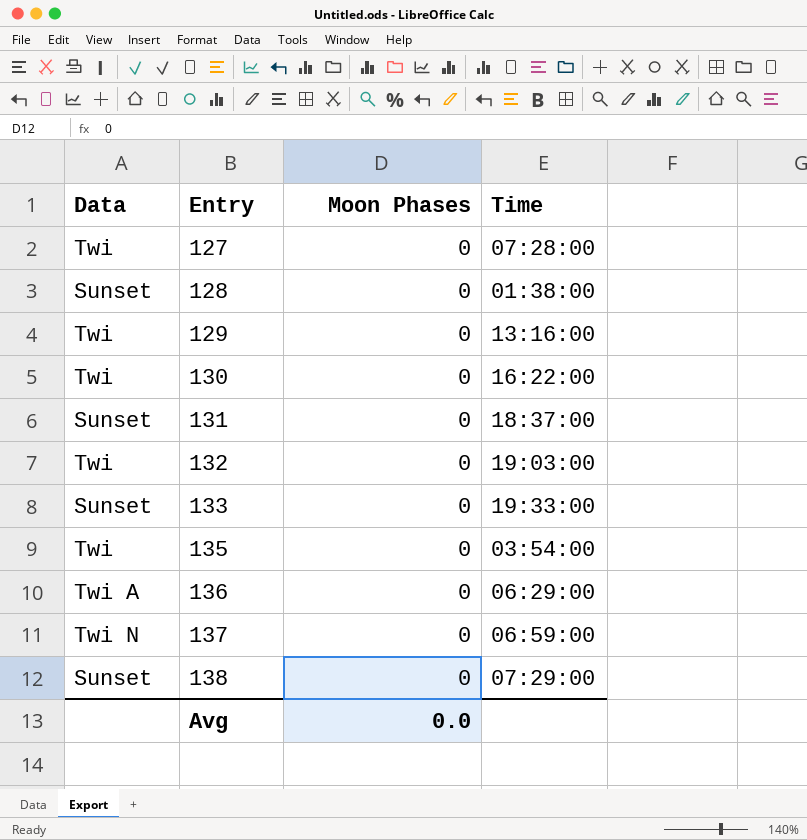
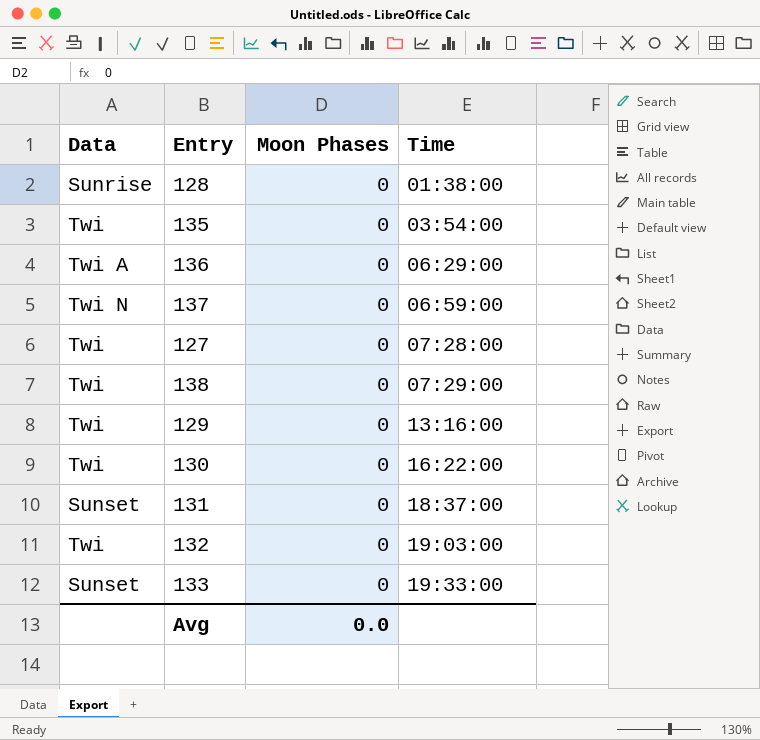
row order: Entry ascending -> Time ascending
128 | Data: Sunset -> Sunrise
138 | Data: Sunset -> Twi

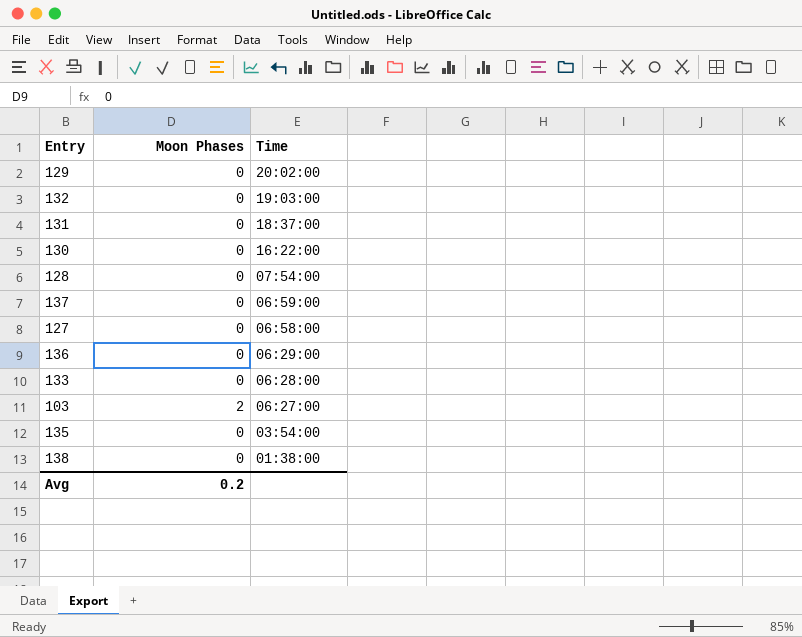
row order: Time ascending -> Time descending
column Data | position: 1 -> none
129 | Time: 13:16:00 -> 20:02:00
128 | Time: 01:38:00 -> 07:54:00
127 | Time: 07:28:00 -> 06:58:00
133 | Time: 19:33:00 -> 06:28:00
row 103: none -> 2 | 06:27:00
138 | Time: 07:29:00 -> 01:38:00
Avg | Moon Phases: 0.0 -> 0.2

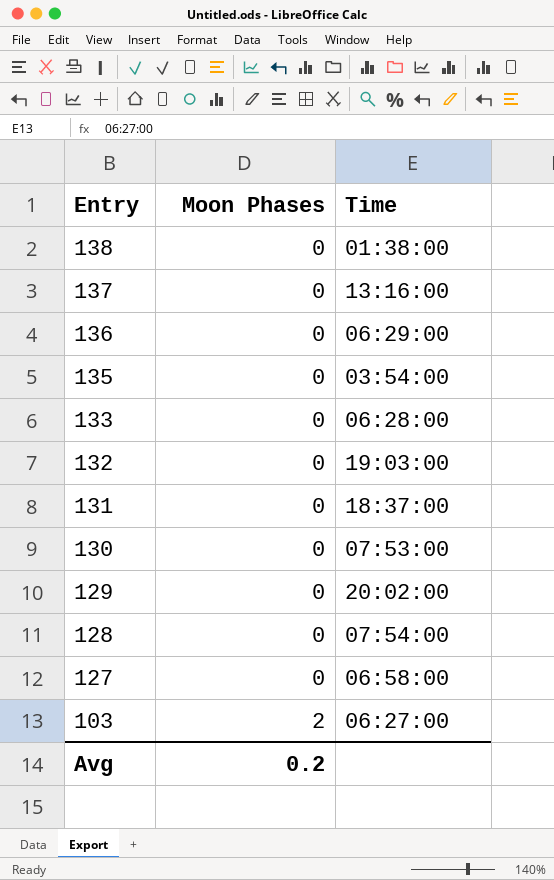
row order: Time descending -> Entry descending
137 | Time: 06:59:00 -> 13:16:00
130 | Time: 16:22:00 -> 07:53:00

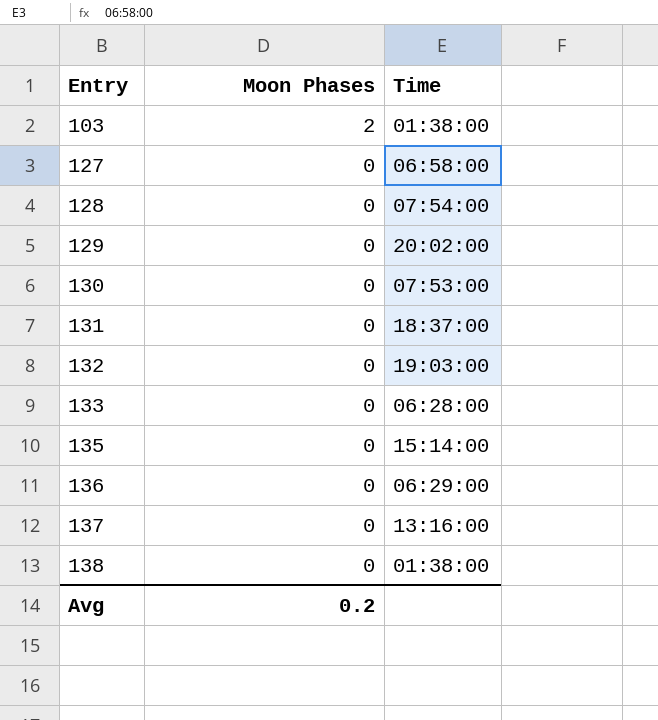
row order: Entry descending -> Entry ascending
103 | Time: 06:27:00 -> 01:38:00
135 | Time: 03:54:00 -> 15:14:00

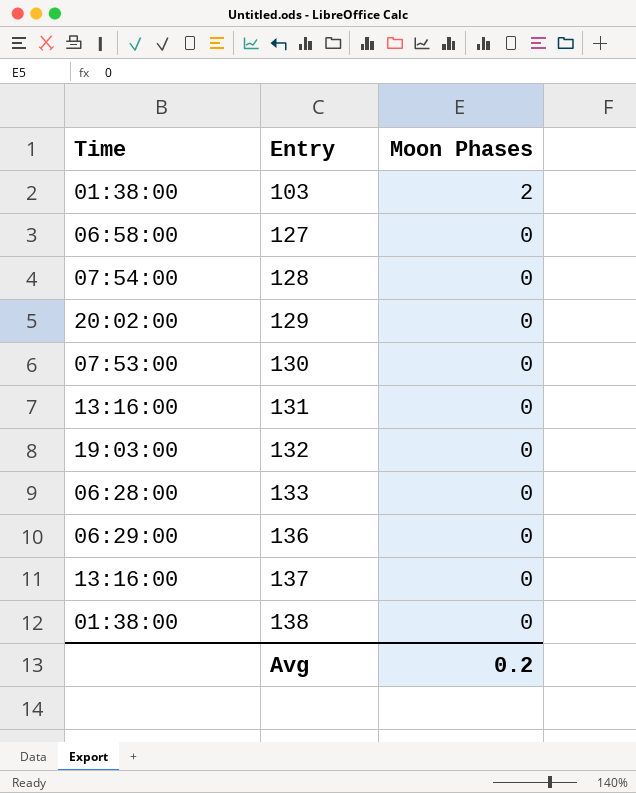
column Time | position: 3 -> 1
row 135: 0 | 15:14:00 -> none
131 | Time: 18:37:00 -> 13:16:00

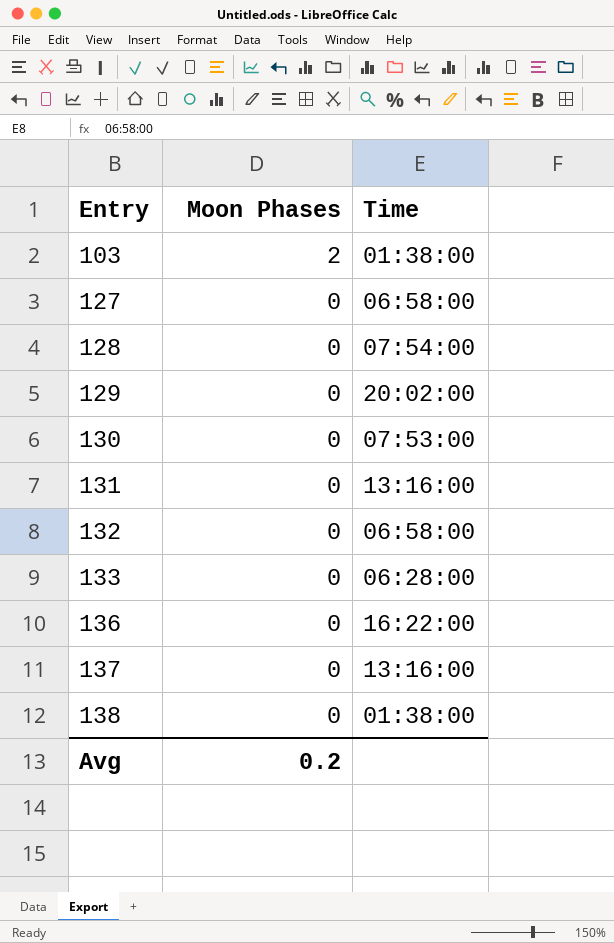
column Time | position: 1 -> 3
132 | Time: 19:03:00 -> 06:58:00
136 | Time: 06:29:00 -> 16:22:00

